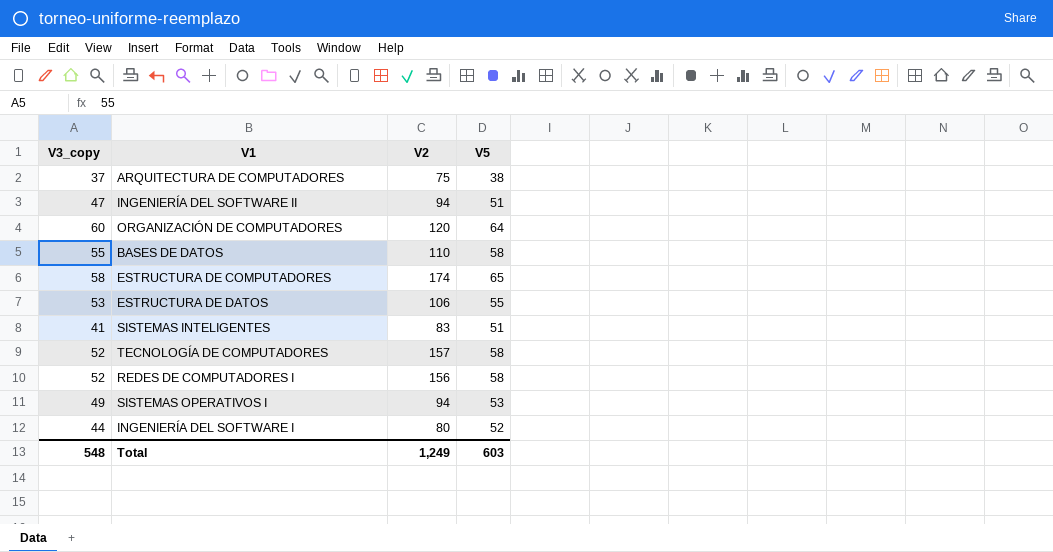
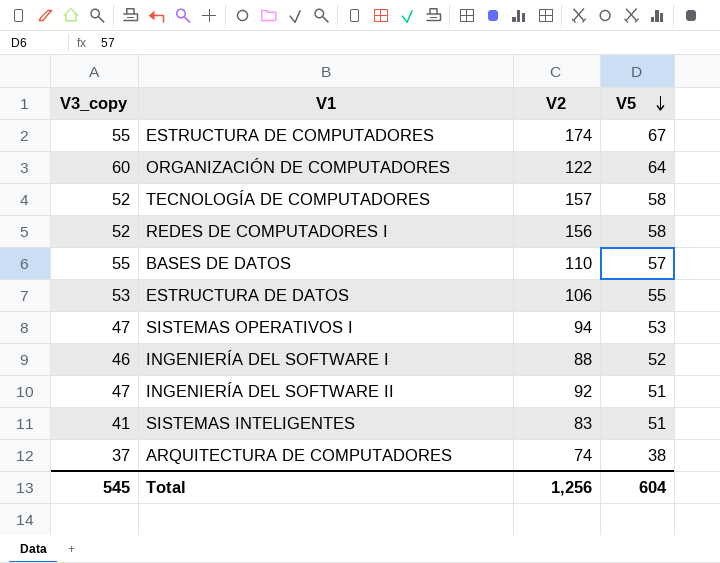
row order: none -> V5 descending
ESTRUCTURA DE COMPUTADORES | V3_copy: 58 -> 55
ESTRUCTURA DE COMPUTADORES | V5: 65 -> 67
ORGANIZACIÓN DE COMPUTADORES | V2: 120 -> 122
BASES DE DATOS | V5: 58 -> 57
SISTEMAS OPERATIVOS I | V3_copy: 49 -> 47
INGENIERÍA DEL SOFTWARE I | V3_copy: 44 -> 46
INGENIERÍA DEL SOFTWARE I | V2: 80 -> 88
INGENIERÍA DEL SOFTWARE II | V2: 94 -> 92
ARQUITECTURA DE COMPUTADORES | V2: 75 -> 74
Total | V3_copy: 548 -> 545
Total | V2: 1,249 -> 1,256
Total | V5: 603 -> 604

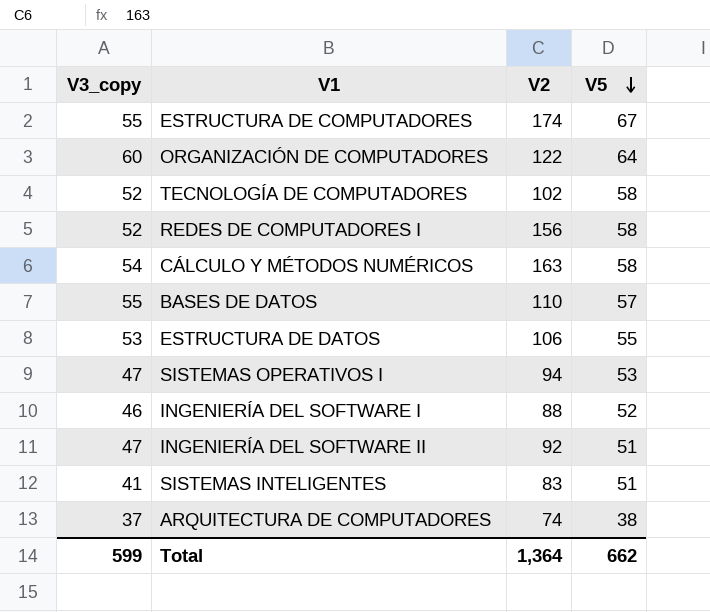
TECNOLOGÍA DE COMPUTADORES | V2: 157 -> 102
row CÁLCULO Y MÉTODOS NUMÉRICOS: none -> 54 | 163 | 58
Total | V3_copy: 545 -> 599
Total | V2: 1,256 -> 1,364
Total | V5: 604 -> 662

